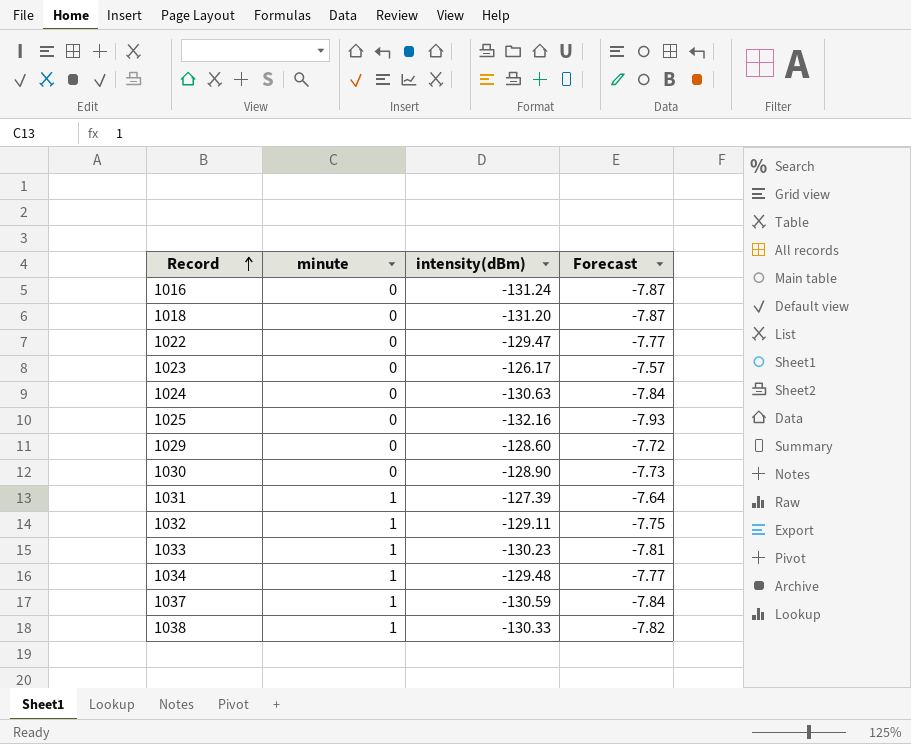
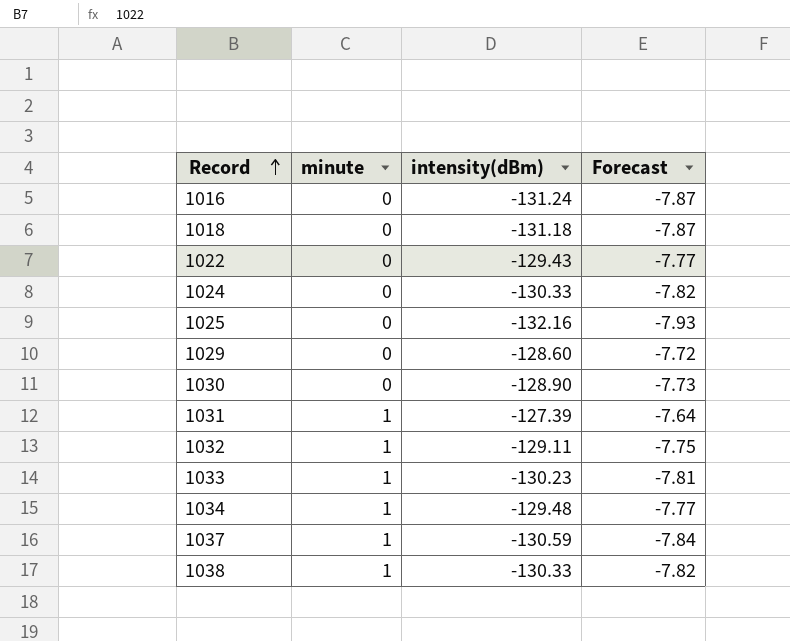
row 1023: 0 | -126.17 | -7.57 -> none
1018 | intensity(dBm): -131.20 -> -131.18
1022 | intensity(dBm): -129.47 -> -129.43
1024 | intensity(dBm): -130.63 -> -130.33
1024 | Forecast: -7.84 -> -7.82

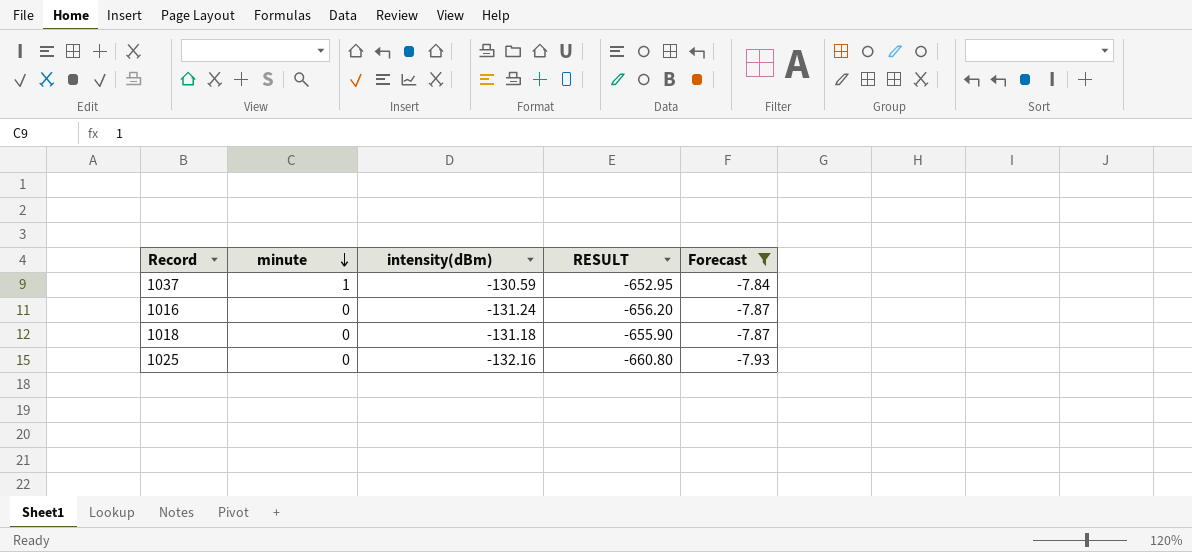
filter: none -> Forecast <= -7.84
row order: Record ascending -> minute descending
column RESULT | formula: none -> [intensity(dBm)] * 5

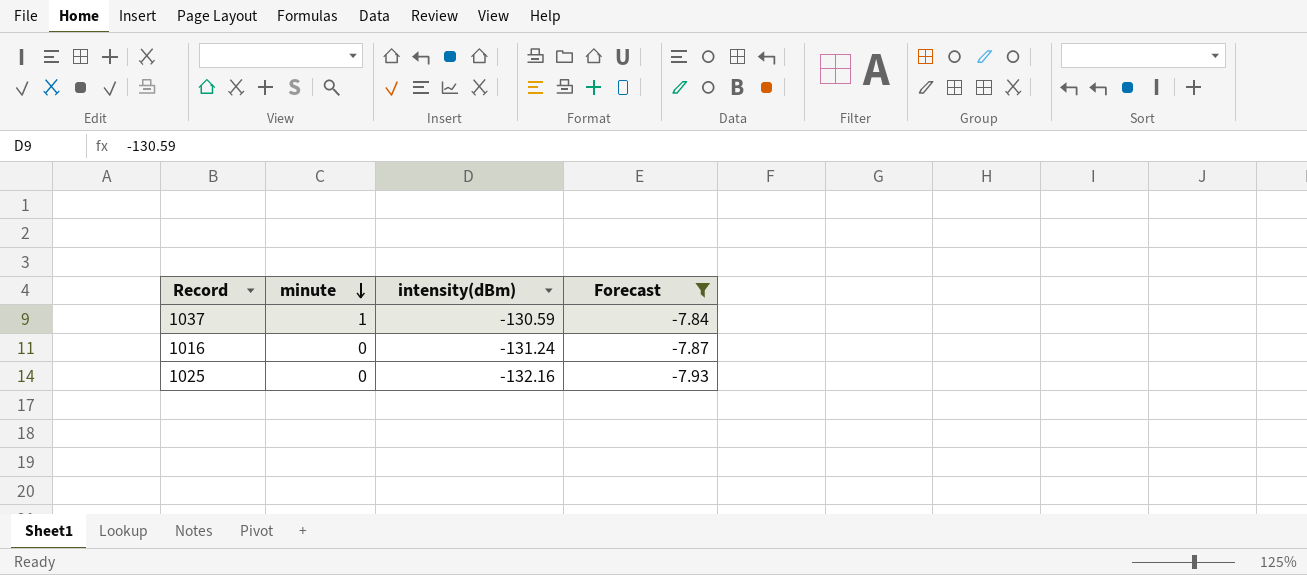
column RESULT | formula: [intensity(dBm)] * 5 -> none
row 1018: 0 | -131.18 | -655.90 | -7.87 -> none

